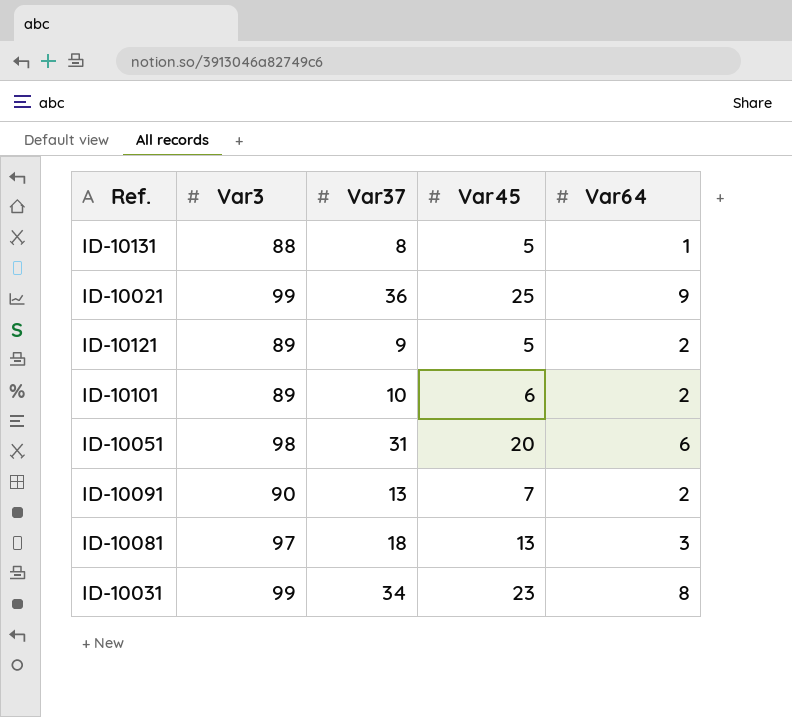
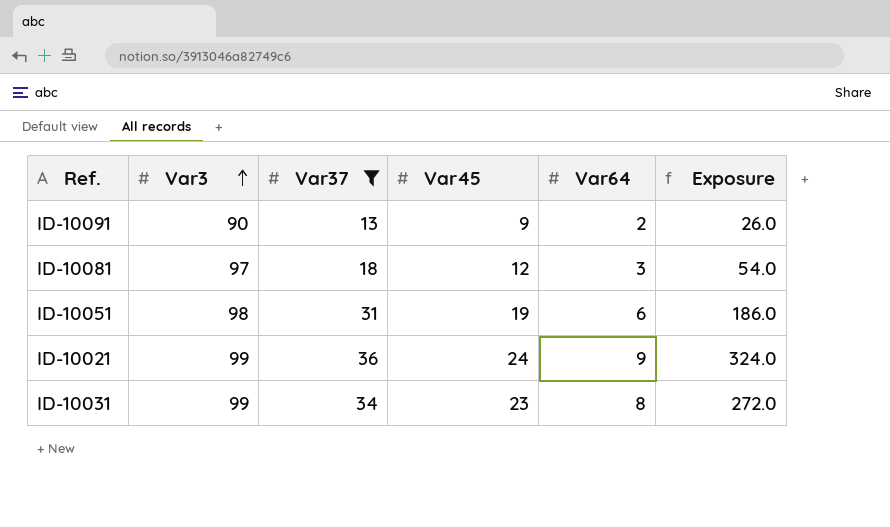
filter: none -> Var37 >= 13
row order: none -> Var3 ascending
column Exposure | formula: none -> [Var37] * [Var64]
ID-10091 | Var45: 7 -> 9
ID-10081 | Var45: 13 -> 12
ID-10051 | Var45: 20 -> 19
ID-10021 | Var45: 25 -> 24

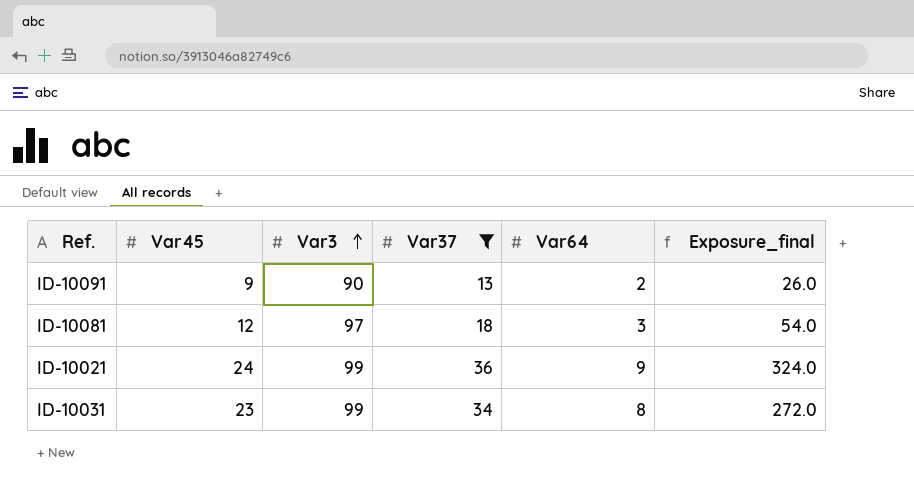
column Var45 | position: 4 -> 2
column name: Exposure -> Exposure_final
row ID-10051: 98 | 31 | 19 | 6 | 186.0 -> none

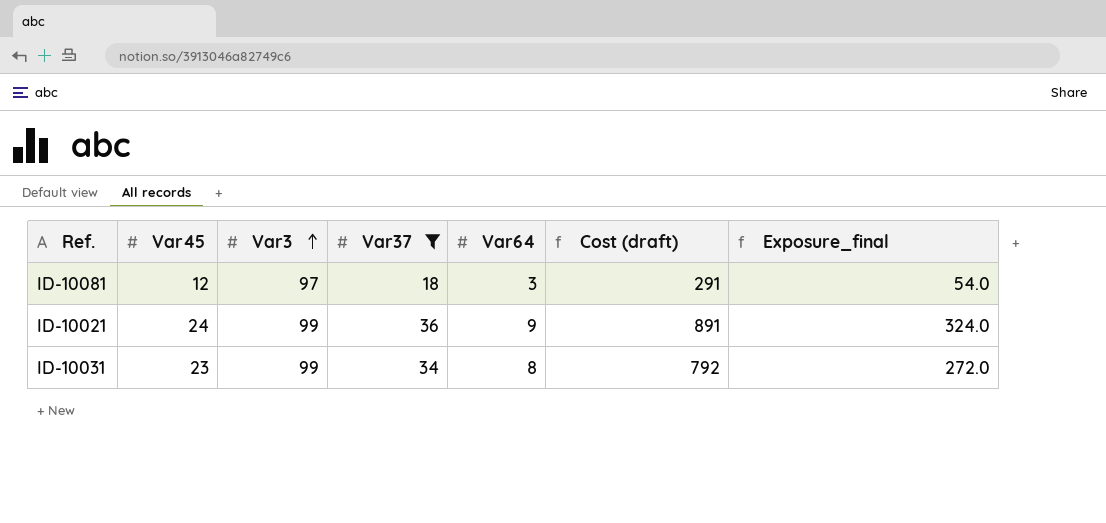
column Cost (draft) | formula: none -> [Var3] * [Var64]
row ID-10091: 9 | 90 | 13 | 2 | 26.0 -> none

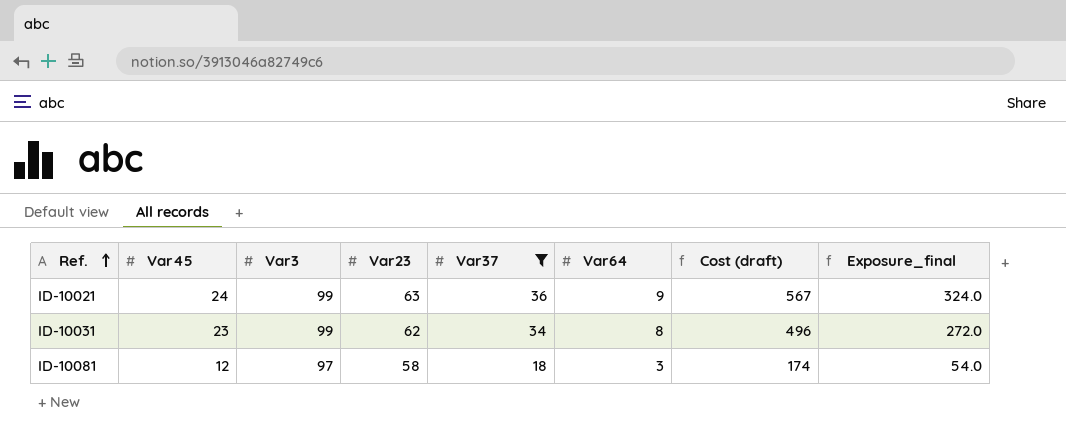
row order: Var3 ascending -> Ref. ascending
column Var23 | position: none -> 4
column Cost (draft) | formula: [Var3] * [Var64] -> [Var23] * [Var64]

